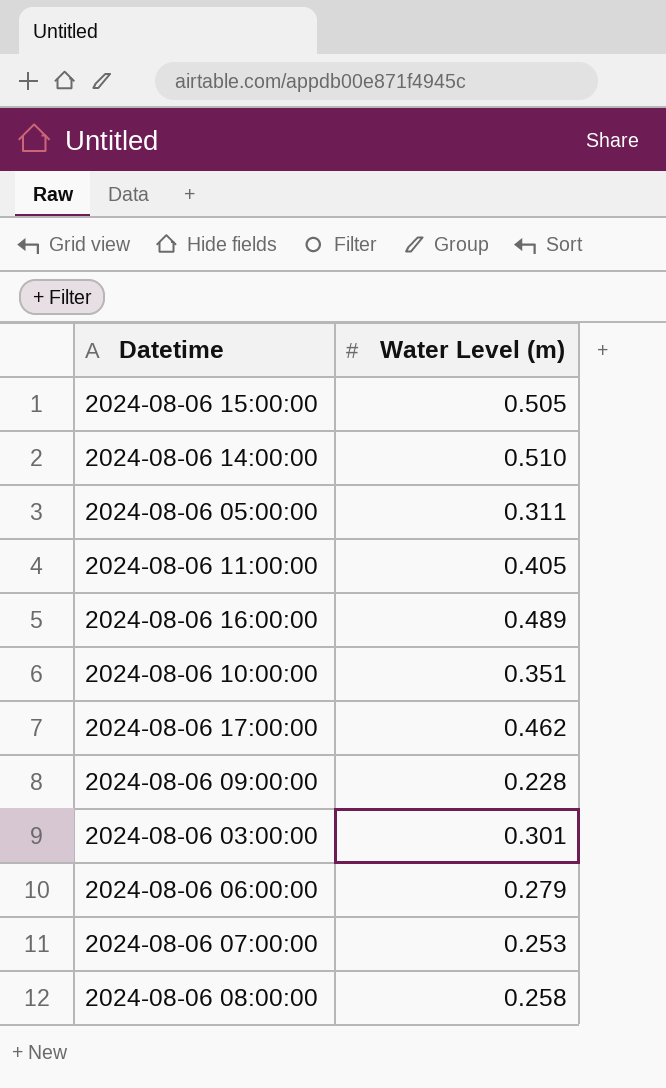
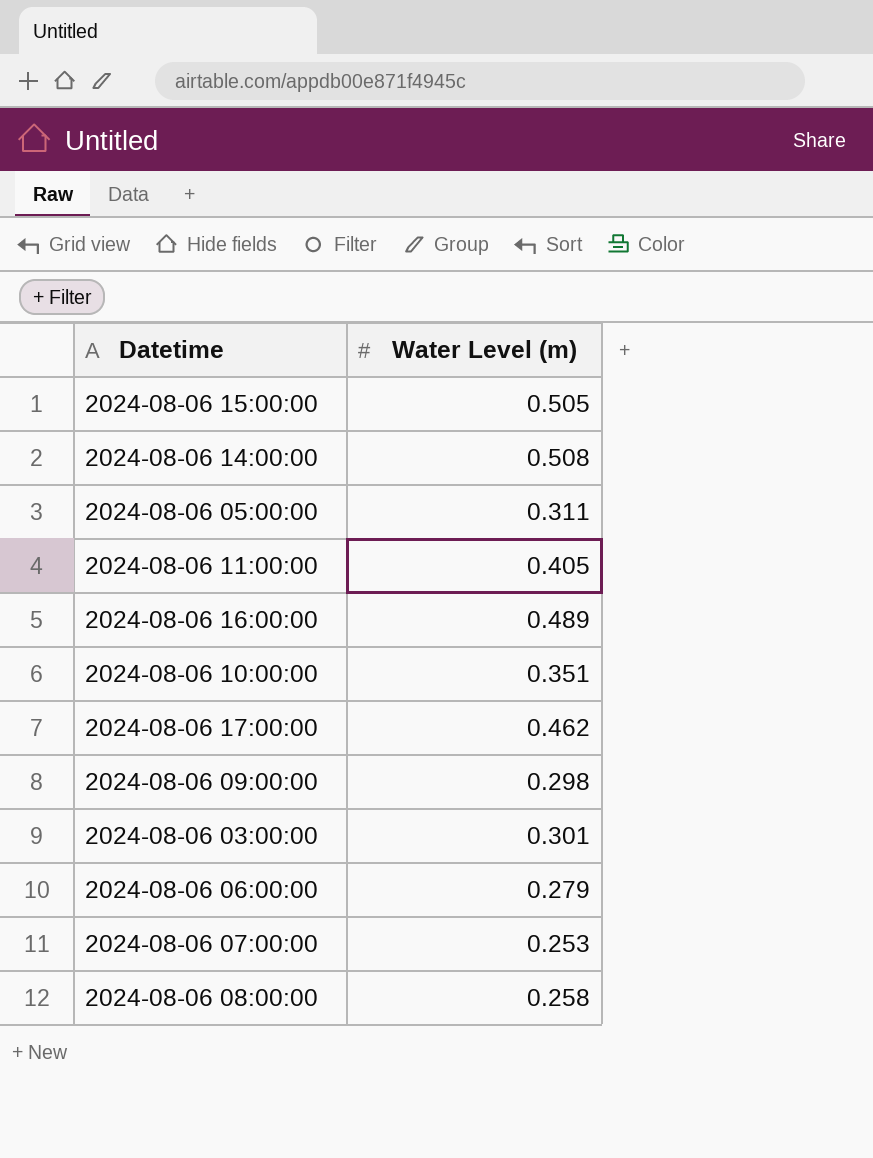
2024-08-06 14:00:00 | Water Level (m): 0.510 -> 0.508
2024-08-06 09:00:00 | Water Level (m): 0.228 -> 0.298

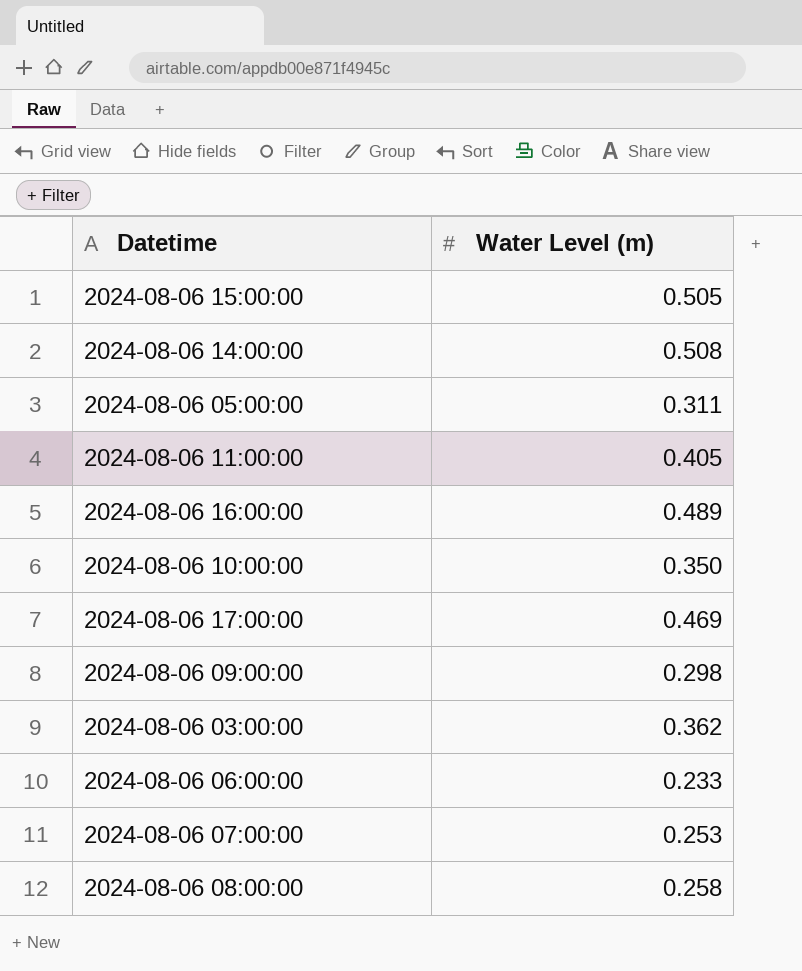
2024-08-06 10:00:00 | Water Level (m): 0.351 -> 0.350
2024-08-06 17:00:00 | Water Level (m): 0.462 -> 0.469
2024-08-06 03:00:00 | Water Level (m): 0.301 -> 0.362
2024-08-06 06:00:00 | Water Level (m): 0.279 -> 0.233

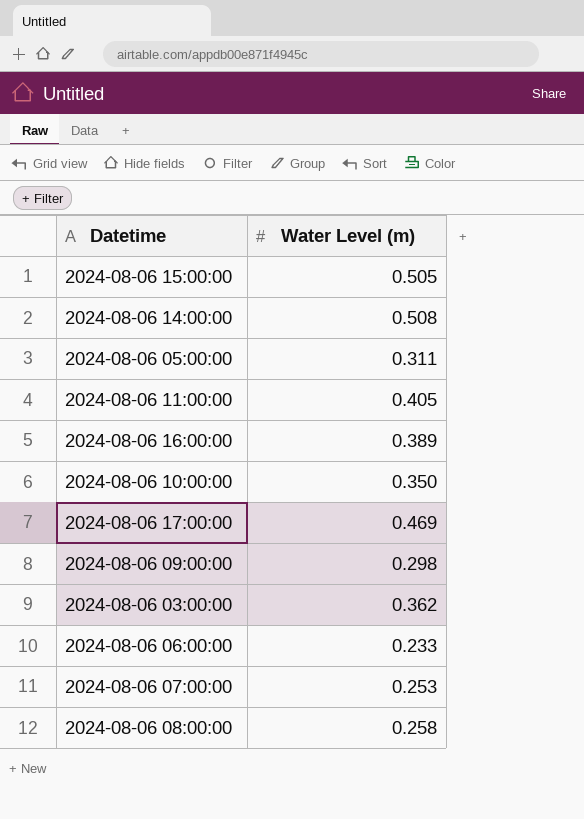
2024-08-06 16:00:00 | Water Level (m): 0.489 -> 0.389

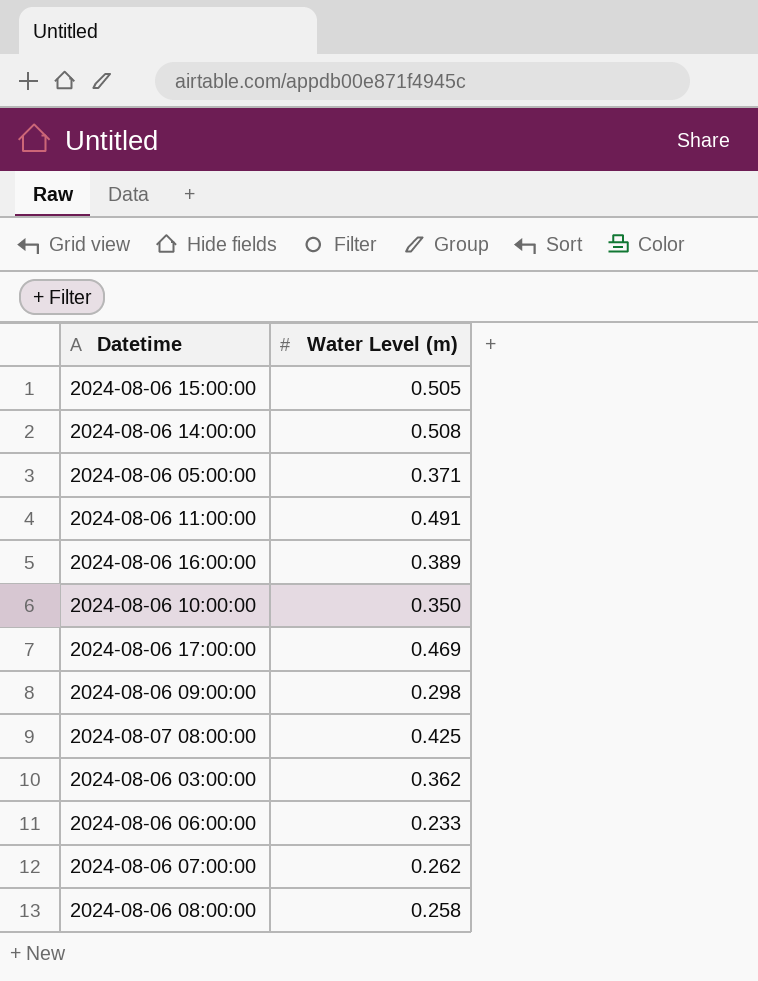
2024-08-06 05:00:00 | Water Level (m): 0.311 -> 0.371
2024-08-06 11:00:00 | Water Level (m): 0.405 -> 0.491
row 2024-08-07 08:00:00: none -> 0.425
2024-08-06 07:00:00 | Water Level (m): 0.253 -> 0.262

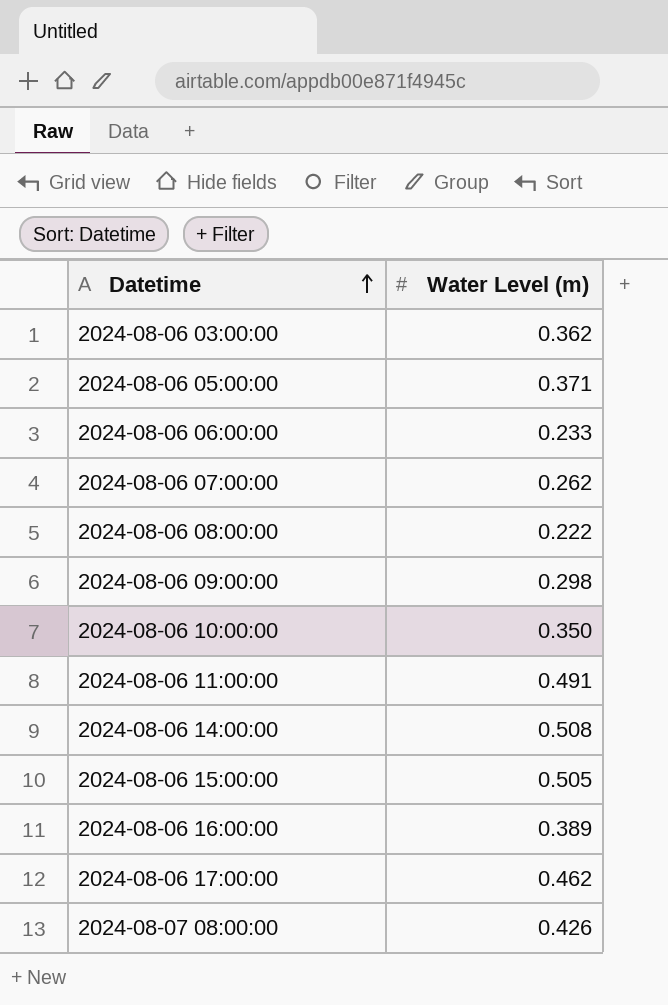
row order: none -> Datetime ascending
2024-08-06 08:00:00 | Water Level (m): 0.258 -> 0.222
2024-08-06 17:00:00 | Water Level (m): 0.469 -> 0.462
2024-08-07 08:00:00 | Water Level (m): 0.425 -> 0.426

